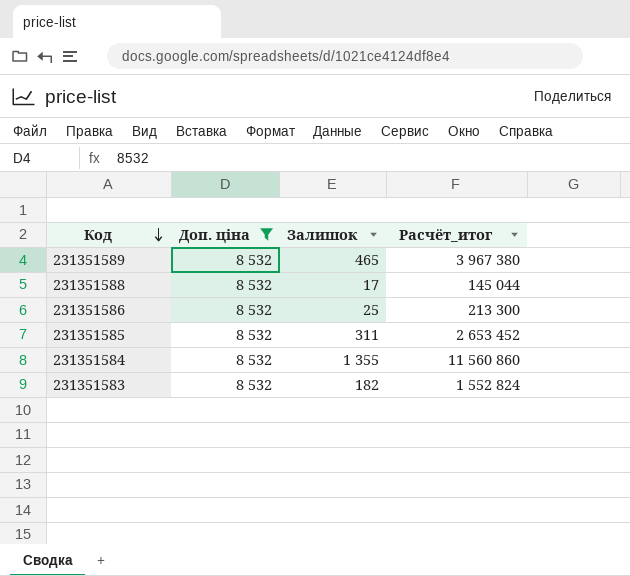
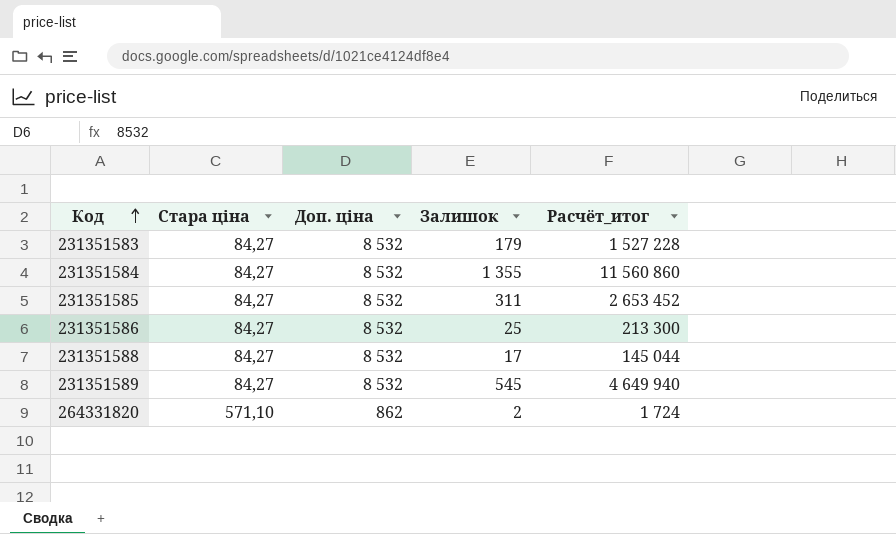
filter: Доп. ціна = 8 532 -> none
row order: Код descending -> Код ascending
column Стара ціна | position: none -> 2
231351583 | Залишок: 182 -> 179
231351583 | Расчёт_итог: 1 552 824 -> 1 527 228
231351589 | Залишок: 465 -> 545
231351589 | Расчёт_итог: 3 967 380 -> 4 649 940

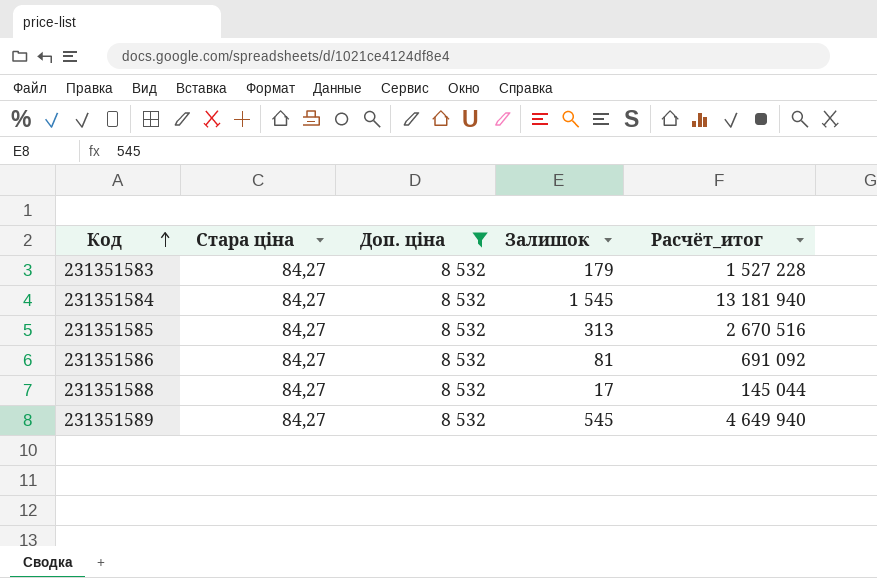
filter: none -> Доп. ціна = 8 532
231351584 | Залишок: 1 355 -> 1 545
231351584 | Расчёт_итог: 11 560 860 -> 13 181 940
231351585 | Залишок: 311 -> 313
231351585 | Расчёт_итог: 2 653 452 -> 2 670 516
231351586 | Залишок: 25 -> 81
231351586 | Расчёт_итог: 213 300 -> 691 092

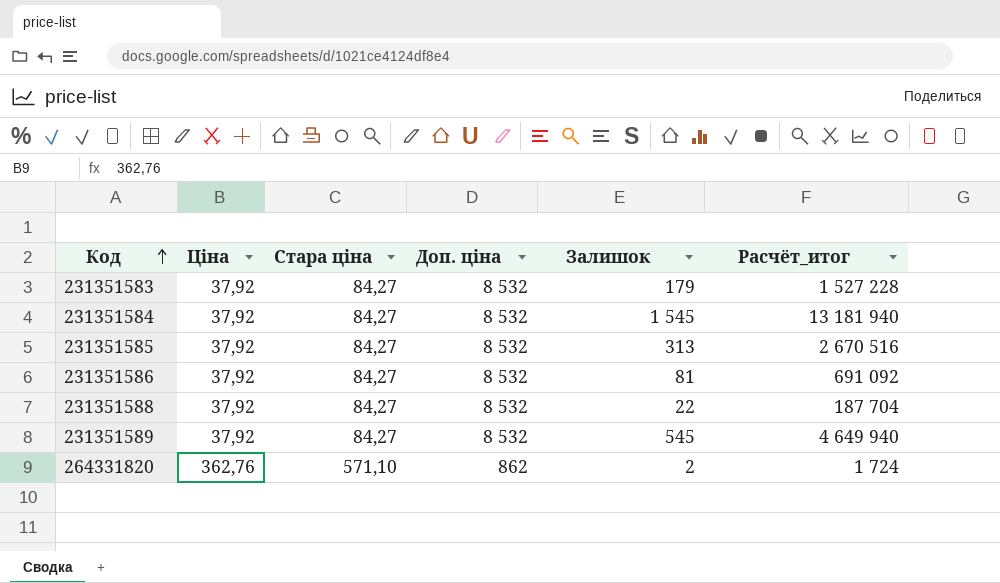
filter: Доп. ціна = 8 532 -> none
column Ціна | position: none -> 2
231351588 | Залишок: 17 -> 22
231351588 | Расчёт_итог: 145 044 -> 187 704

